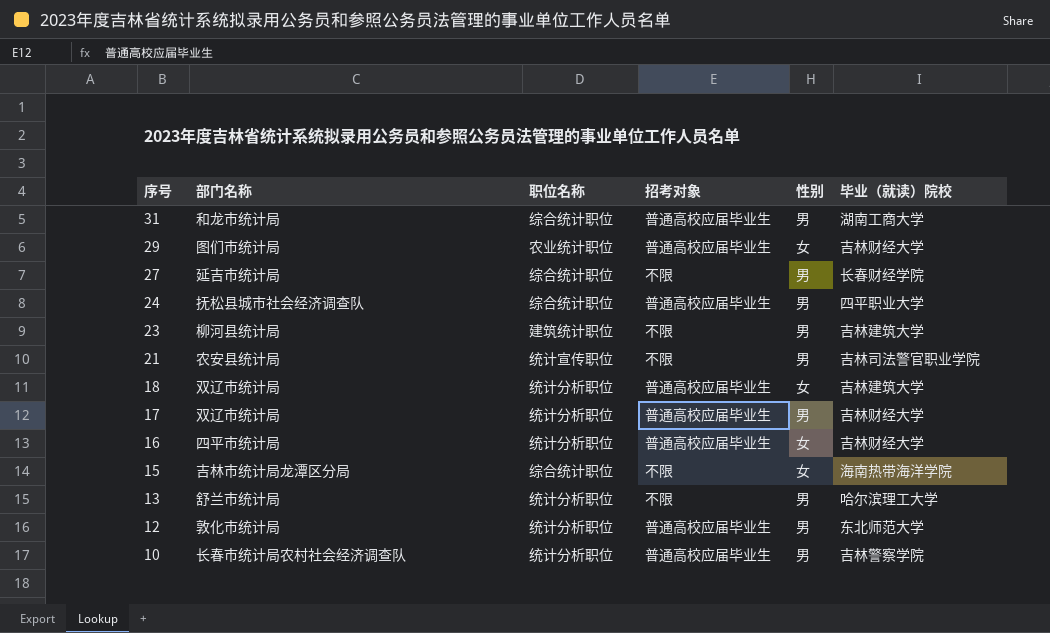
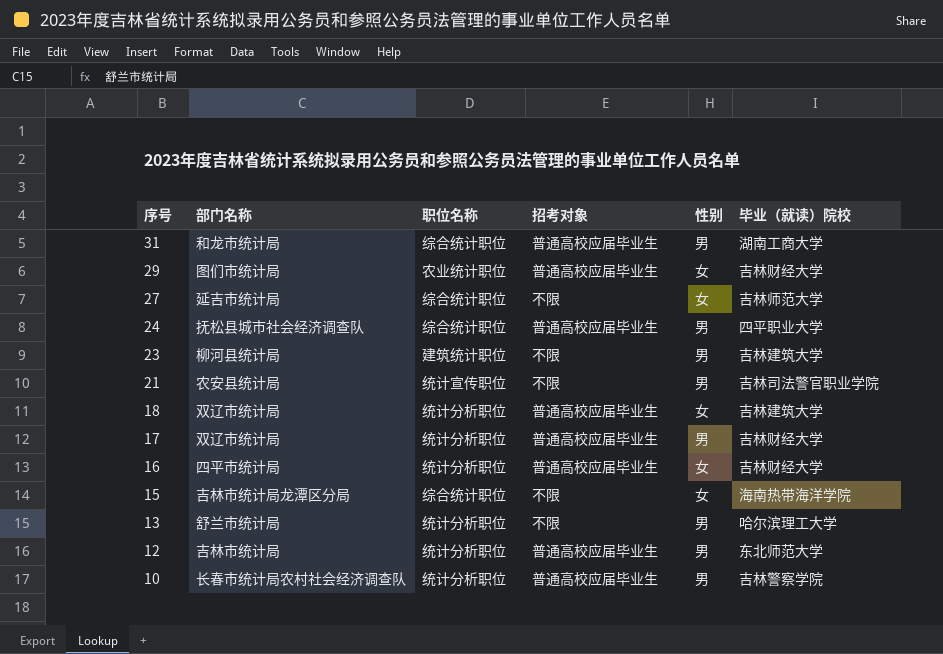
27 | 性别: 男 -> 女
27 | 毕业（就读）院校: 长春财经学院 -> 吉林师范大学
12 | 部门名称: 敦化市统计局 -> 吉林市统计局

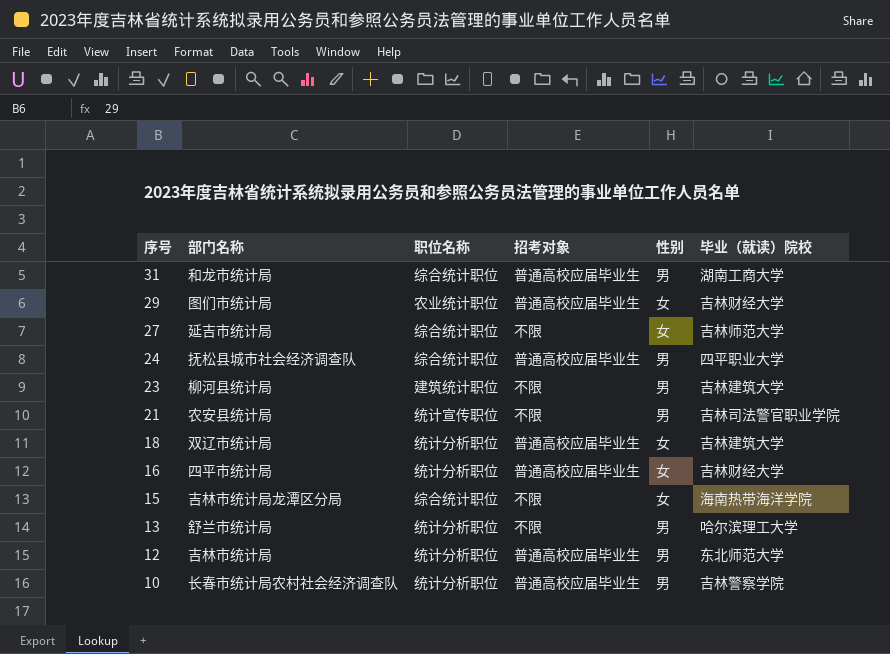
row 17: 双辽市统计局 | 统计分析职位 | 普通高校应届毕业生 | 男 | 吉林财经大学 -> none

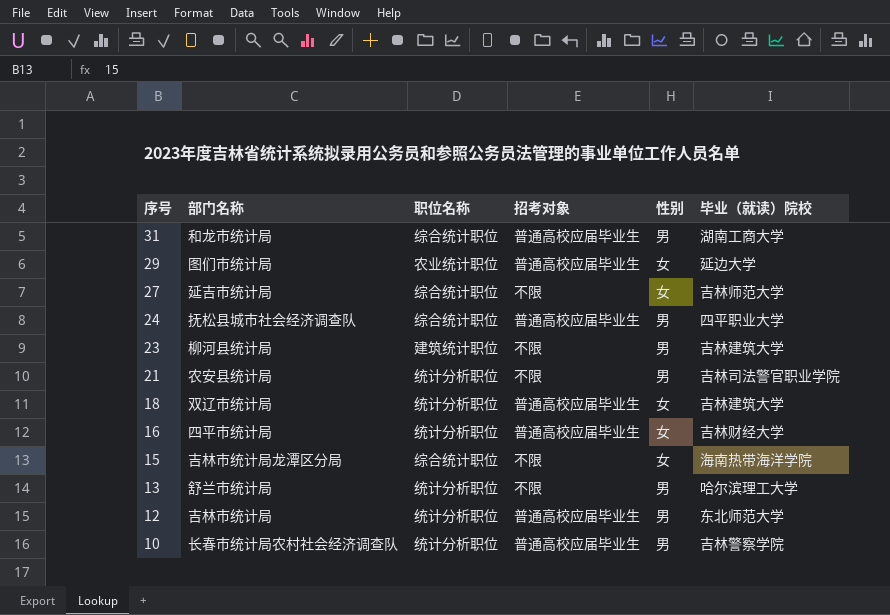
29 | 毕业（就读）院校: 吉林财经大学 -> 延边大学
21 | 职位名称: 统计宣传职位 -> 统计分析职位

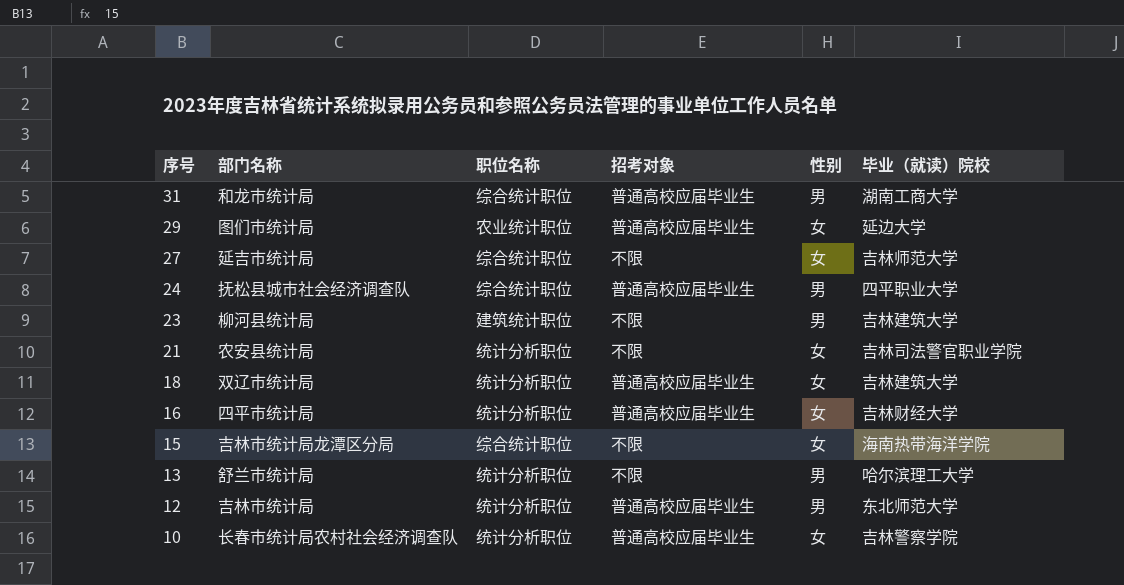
21 | 性别: 男 -> 女
10 | 性别: 男 -> 女

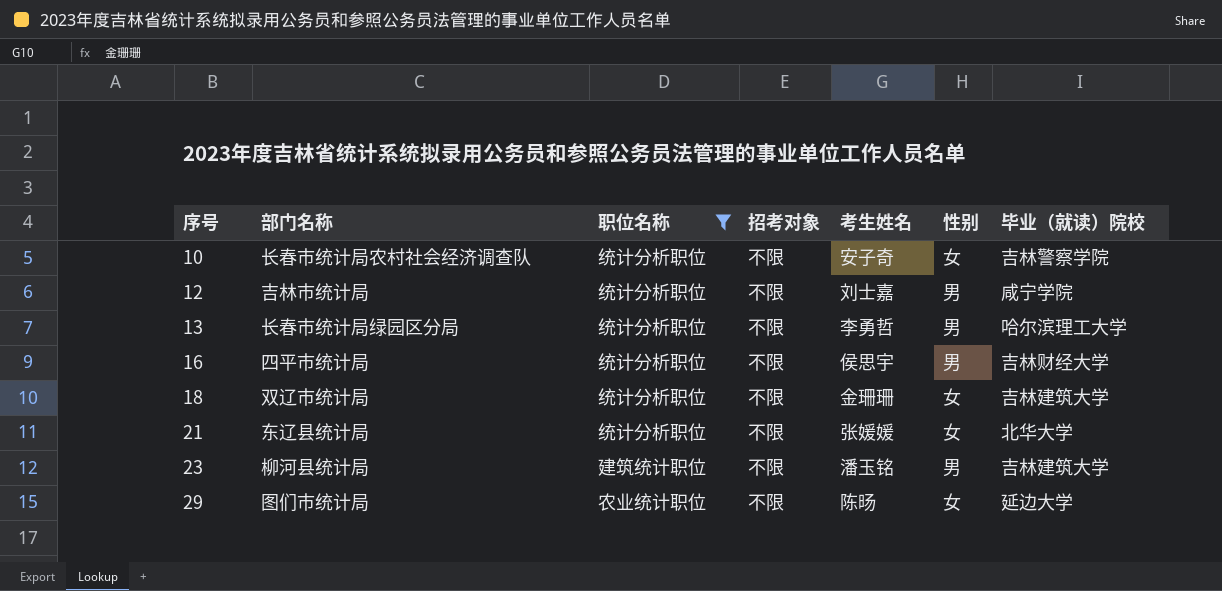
filter: none -> 职位名称 != 综合统计职位
row order: 序号 descending -> 序号 ascending
column 考生姓名 | position: none -> 5
10 | 招考对象: 普通高校应届毕业生 -> 不限
12 | 招考对象: 普通高校应届毕业生 -> 不限
12 | 毕业（就读）院校: 东北师范大学 -> 咸宁学院
13 | 部门名称: 舒兰市统计局 -> 长春市统计局绿园区分局
16 | 招考对象: 普通高校应届毕业生 -> 不限
16 | 性别: 女 -> 男
18 | 招考对象: 普通高校应届毕业生 -> 不限
21 | 部门名称: 农安县统计局 -> 东辽县统计局
21 | 毕业（就读）院校: 吉林司法警官职业学院 -> 北华大学
29 | 招考对象: 普通高校应届毕业生 -> 不限

